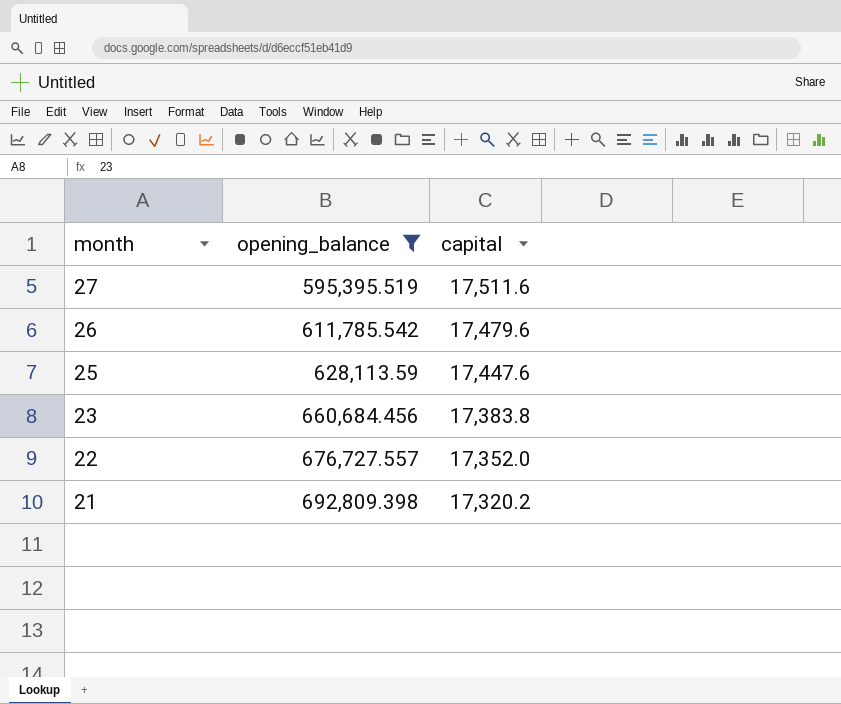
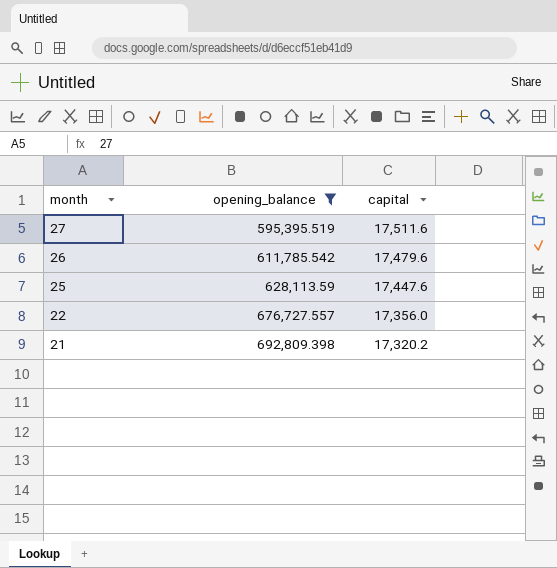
row 23: 660,684.456 | 17,383.8 -> none
22 | capital: 17,352.0 -> 17,356.0

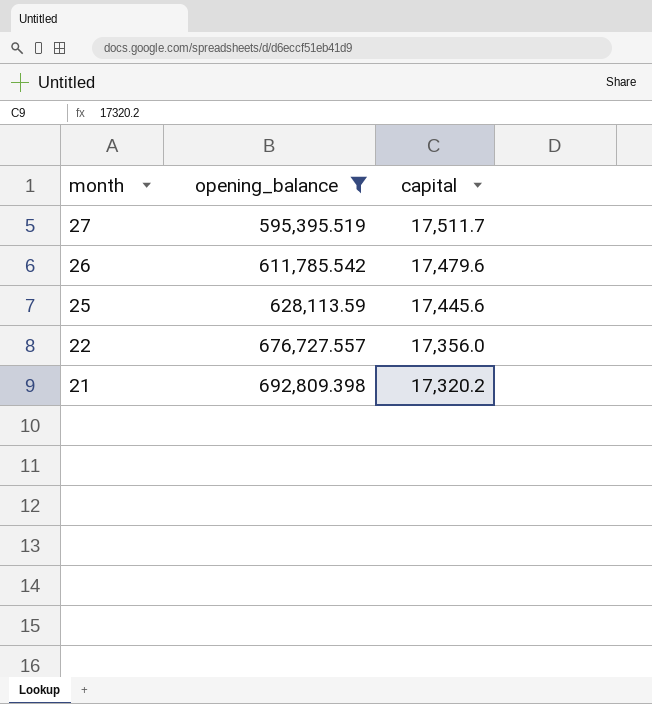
27 | capital: 17,511.6 -> 17,511.7
25 | capital: 17,447.6 -> 17,445.6

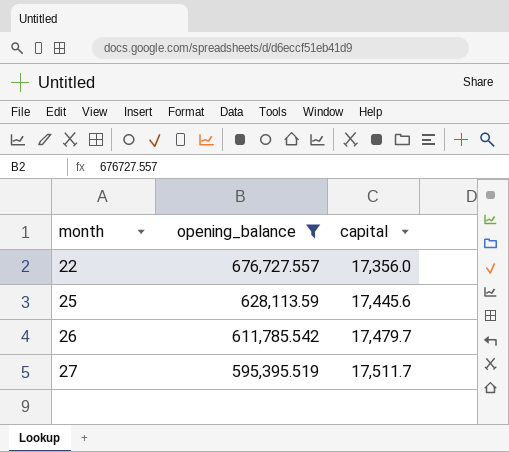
row order: month descending -> month ascending
row 21: 692,809.398 | 17,320.2 -> none
26 | capital: 17,479.6 -> 17,479.7

